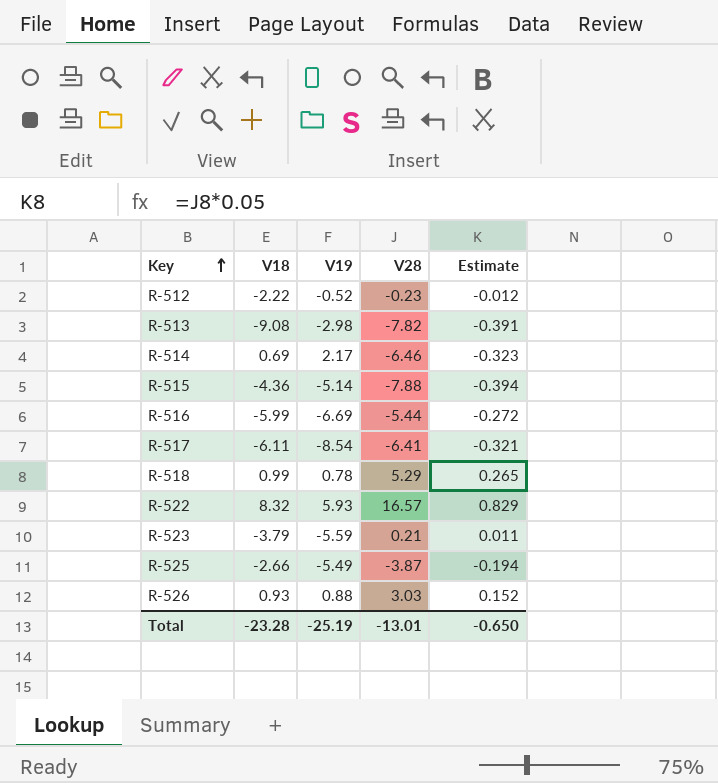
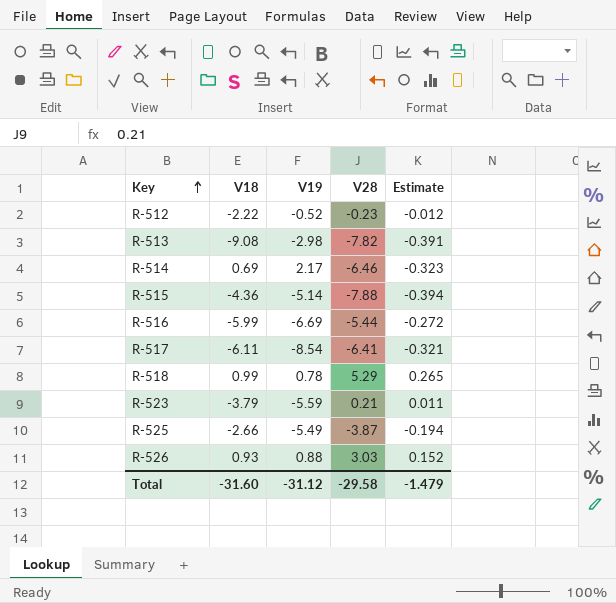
row R-522: 8.32 | 5.93 | 16.57 | 0.829 -> none
Total | V18: -23.28 -> -31.60
Total | V19: -25.19 -> -31.12
Total | V28: -13.01 -> -29.58
Total | Estimate: -0.650 -> -1.479

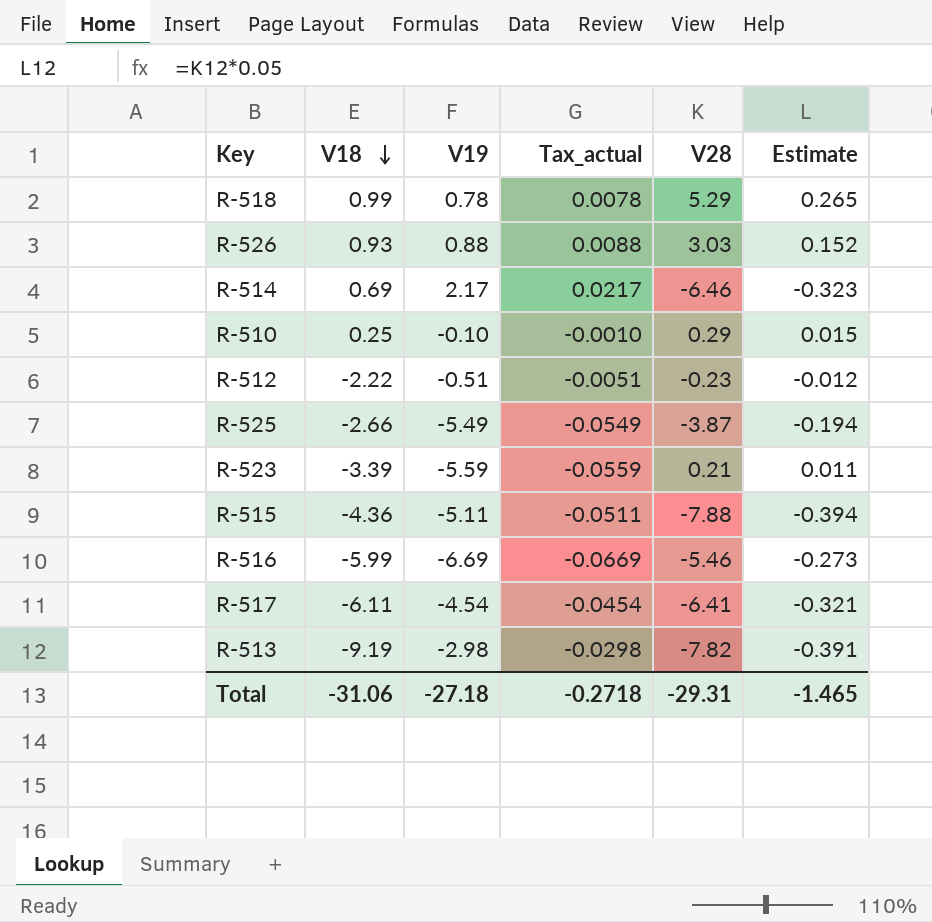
row order: Key ascending -> V18 descending
column Tax_actual | formula: none -> [V19] * 0.01
row R-510: none -> 0.25 | -0.10 | -0.0010 | 0.29 | 0.015
R-512 | V19: -0.52 -> -0.51
R-523 | V18: -3.79 -> -3.39
R-515 | V19: -5.14 -> -5.11
R-516 | V28: -5.44 -> -5.46
R-516 | Estimate: -0.272 -> -0.273
R-517 | V19: -8.54 -> -4.54
R-513 | V18: -9.08 -> -9.19
Total | V18: -31.60 -> -31.06
Total | V19: -31.12 -> -27.18
Total | V28: -29.58 -> -29.31
Total | Estimate: -1.479 -> -1.465

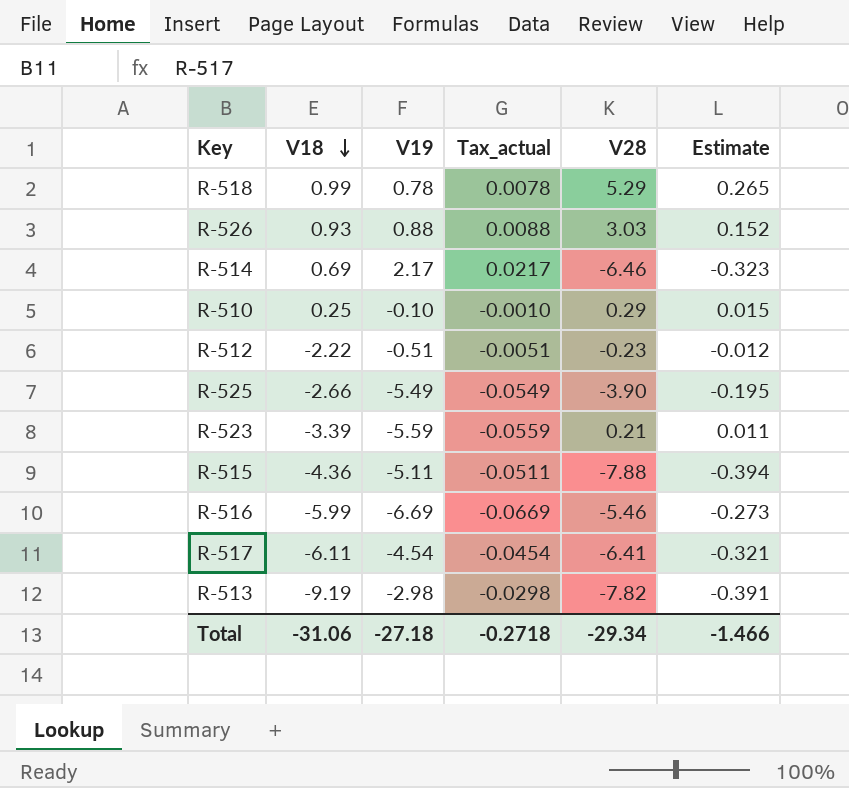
R-525 | V28: -3.87 -> -3.90
R-525 | Estimate: -0.194 -> -0.195
Total | V28: -29.31 -> -29.34
Total | Estimate: -1.465 -> -1.466

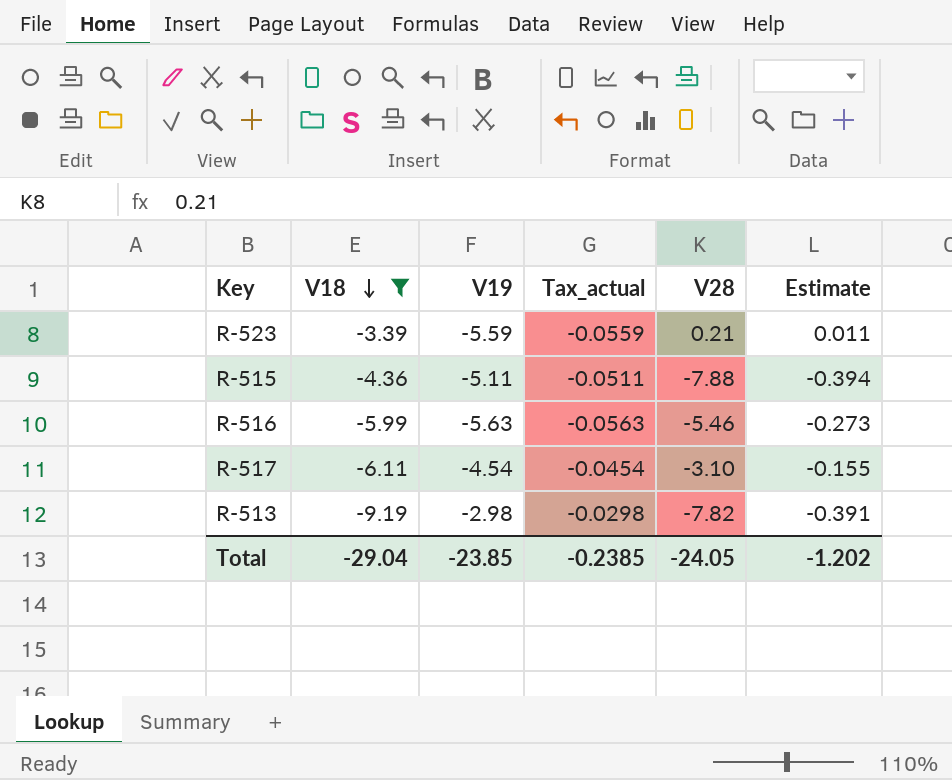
filter: none -> V18 <= -3.39
R-516 | V19: -6.69 -> -5.63
R-516 | Tax_actual: -0.0669 -> -0.0563
R-517 | V28: -6.41 -> -3.10
R-517 | Estimate: -0.321 -> -0.155
Total | V18: -31.06 -> -29.04
Total | V19: -27.18 -> -23.85
Total | Tax_actual: -0.2718 -> -0.2385
Total | V28: -29.34 -> -24.05
Total | Estimate: -1.466 -> -1.202

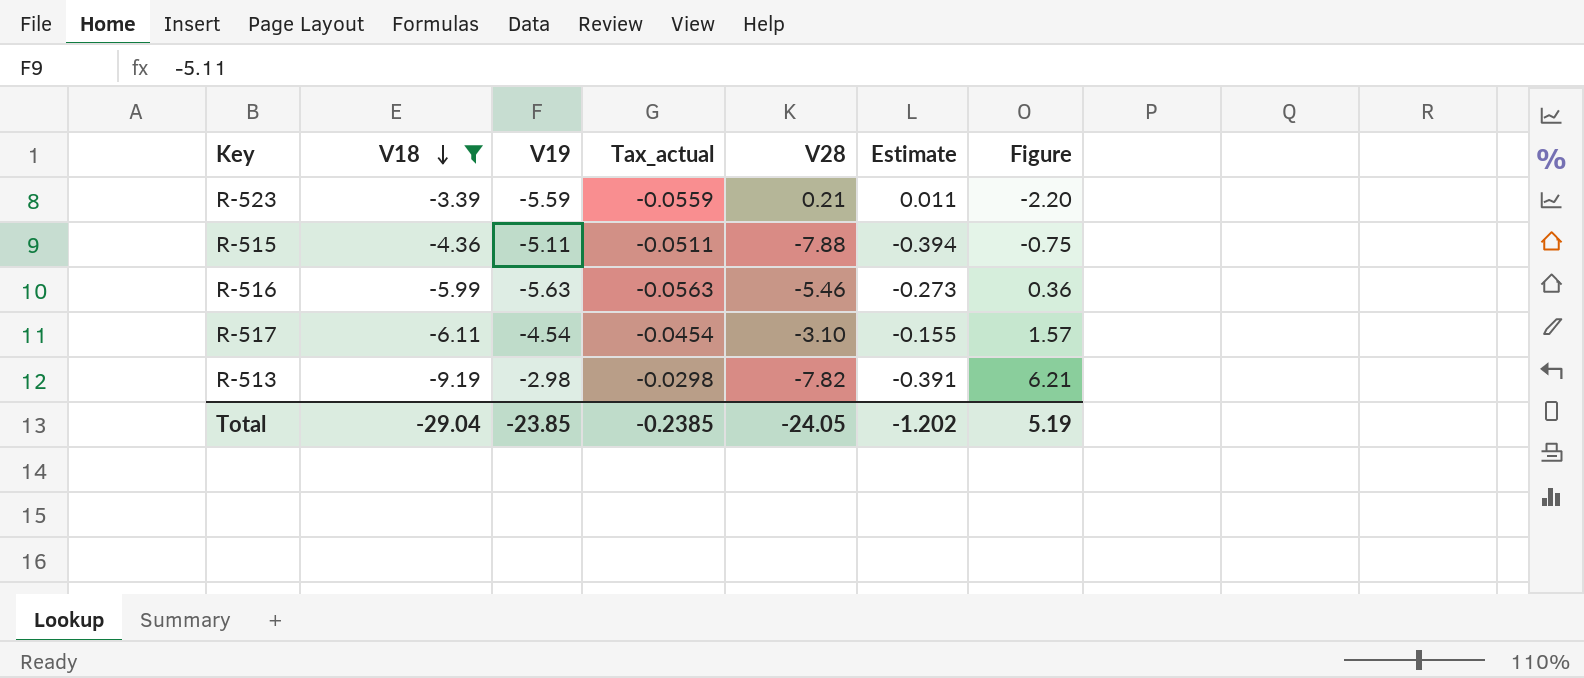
column Figure | formula: none -> [V19] - [V18]

